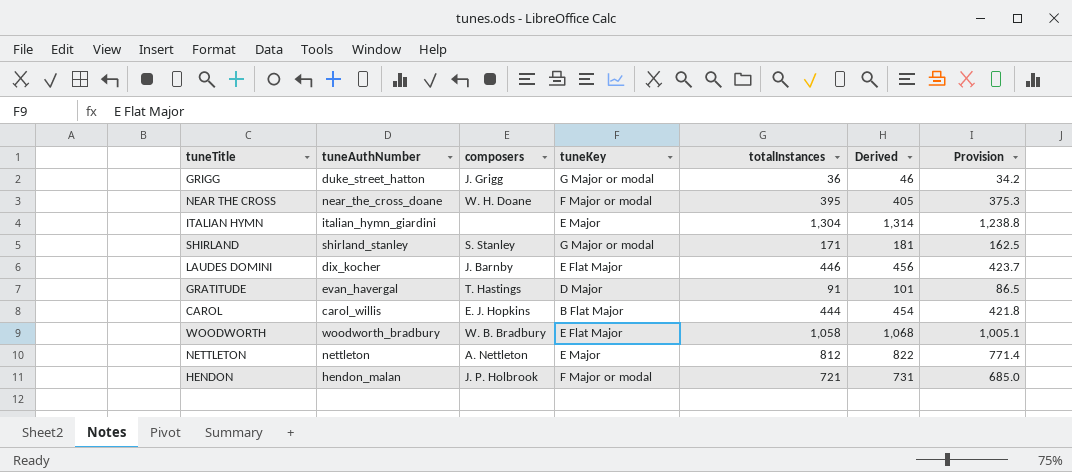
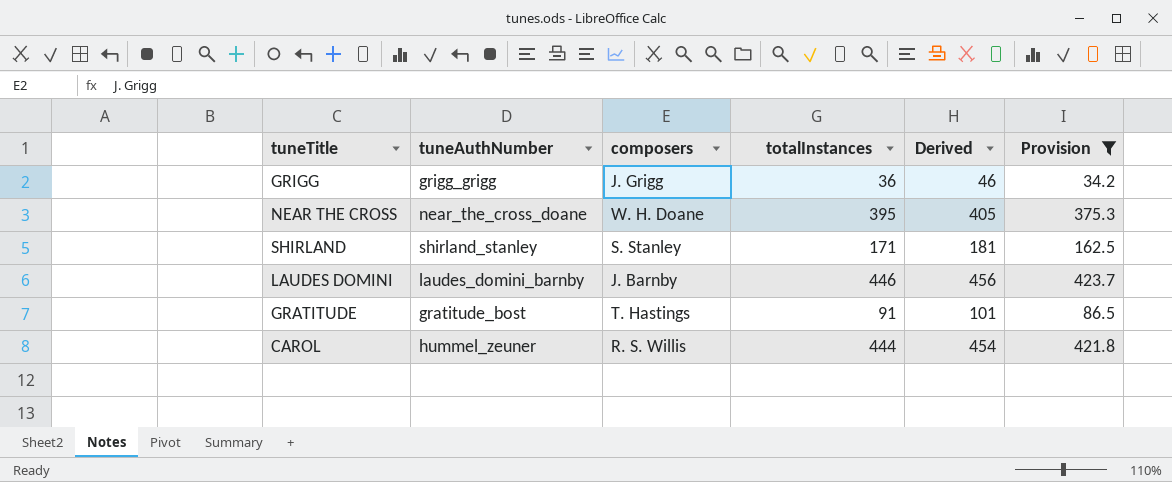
filter: none -> Provision <= 423.7
column tuneKey | position: 4 -> none
GRIGG | tuneAuthNumber: duke_street_hatton -> grigg_grigg
LAUDES DOMINI | tuneAuthNumber: dix_kocher -> laudes_domini_barnby
GRATITUDE | tuneAuthNumber: evan_havergal -> gratitude_bost
CAROL | tuneAuthNumber: carol_willis -> hummel_zeuner
CAROL | composers: E. J. Hopkins -> R. S. Willis

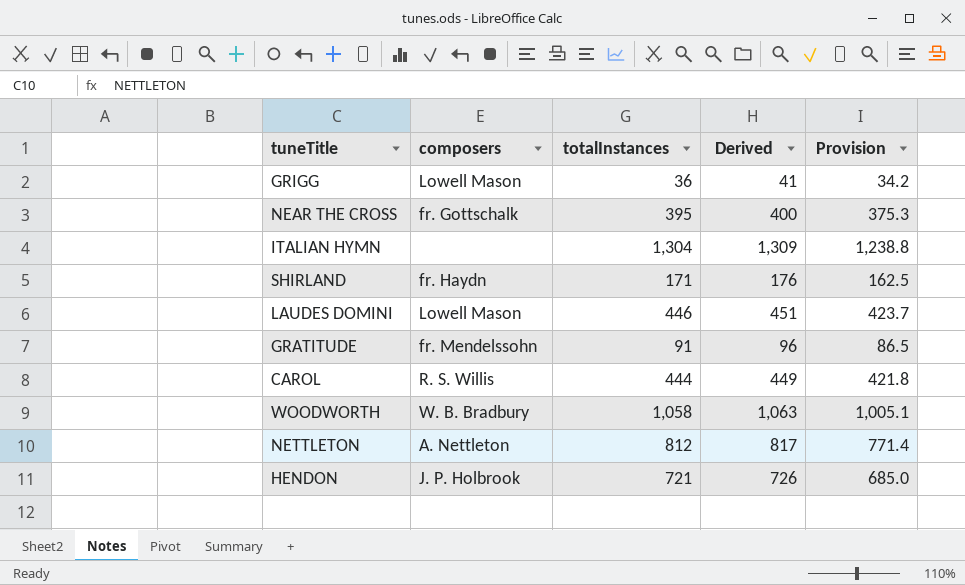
filter: Provision <= 423.7 -> none
column tuneAuthNumber | position: 2 -> none
column Derived | formula: [totalInstances] + 10 -> [totalInstances] + 5
GRIGG | composers: J. Grigg -> Lowell Mason
NEAR THE CROSS | composers: W. H. Doane -> fr. Gottschalk
SHIRLAND | composers: S. Stanley -> fr. Haydn
LAUDES DOMINI | composers: J. Barnby -> Lowell Mason
GRATITUDE | composers: T. Hastings -> fr. Mendelssohn

